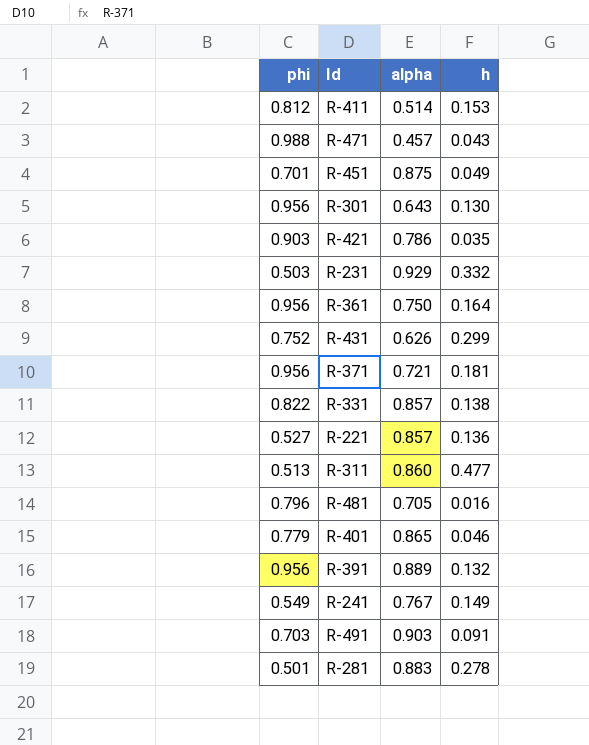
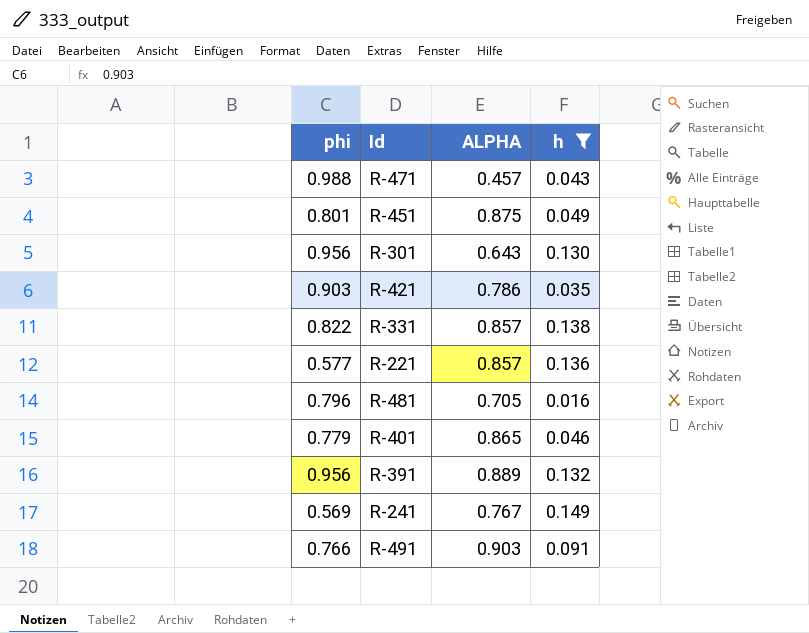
filter: none -> h <= 0.149
column name: alpha -> ALPHA
R-451 | phi: 0.701 -> 0.801
R-221 | phi: 0.527 -> 0.577
R-241 | phi: 0.549 -> 0.569
R-491 | phi: 0.703 -> 0.766

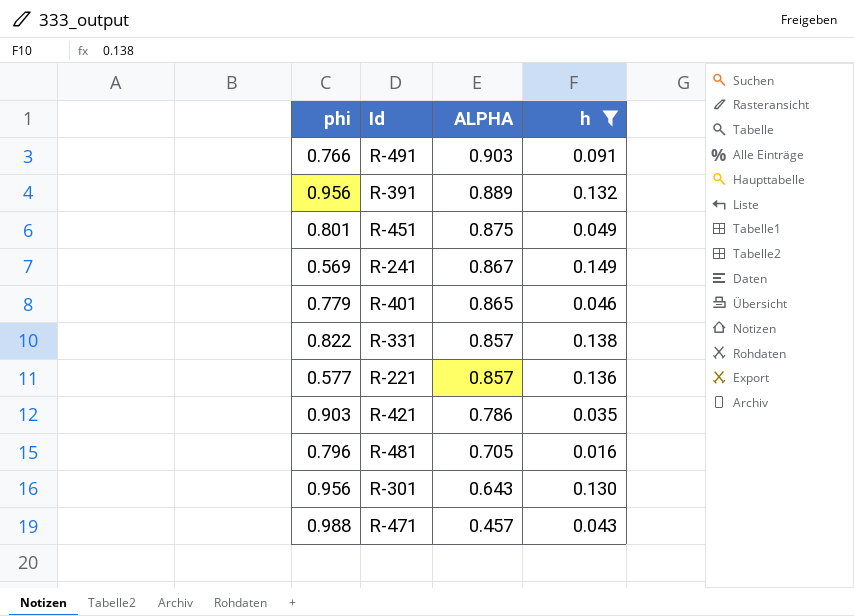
row order: none -> ALPHA descending
R-241 | ALPHA: 0.767 -> 0.867

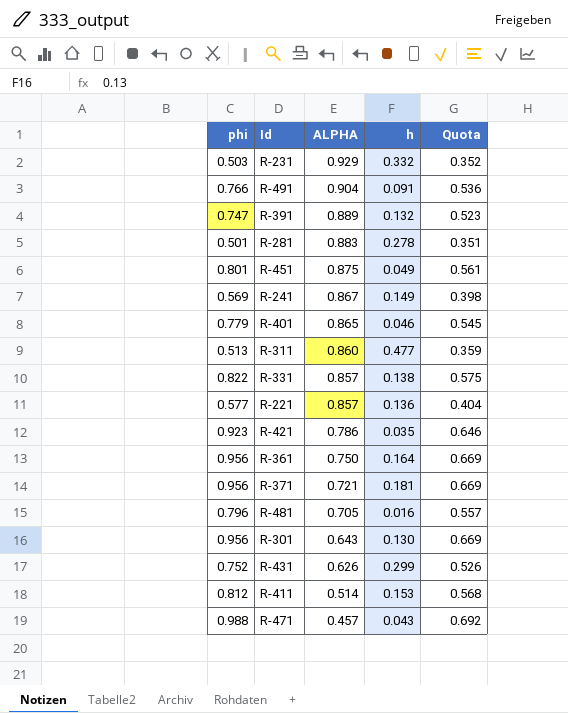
filter: h <= 0.149 -> none
column Quota | formula: none -> [phi] * 0.7
R-491 | ALPHA: 0.903 -> 0.904
R-391 | phi: 0.956 -> 0.747
R-421 | phi: 0.903 -> 0.923

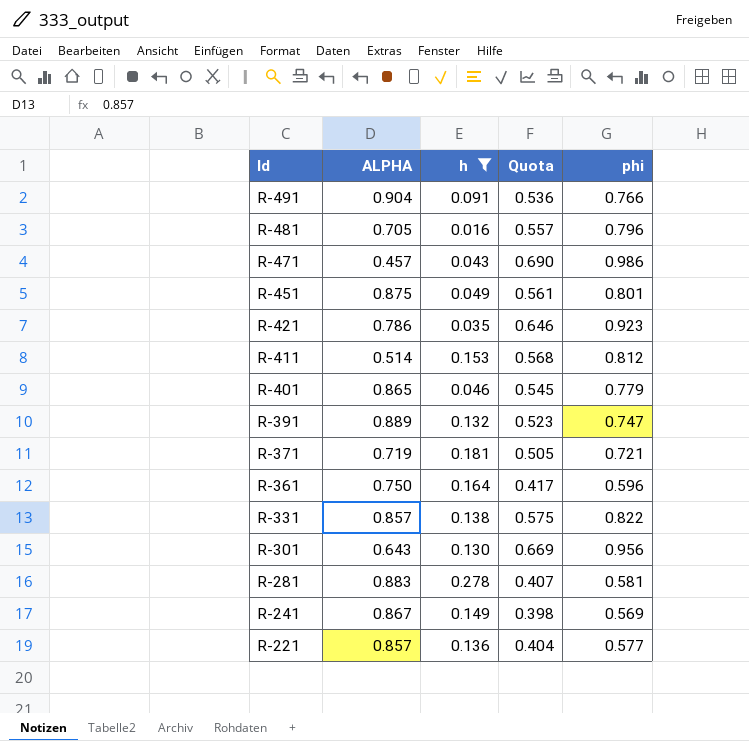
filter: none -> h <= 0.278
row order: ALPHA descending -> Id descending
column phi | position: 1 -> 5
R-471 | Quota: 0.692 -> 0.690
R-471 | phi: 0.988 -> 0.986
R-371 | ALPHA: 0.721 -> 0.719
R-371 | Quota: 0.669 -> 0.505
R-371 | phi: 0.956 -> 0.721
R-361 | Quota: 0.669 -> 0.417
R-361 | phi: 0.956 -> 0.596
R-281 | Quota: 0.351 -> 0.407
R-281 | phi: 0.501 -> 0.581

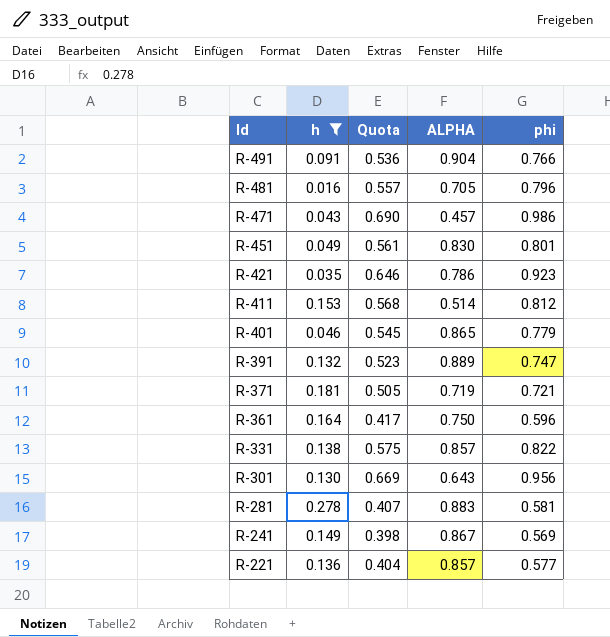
column ALPHA | position: 2 -> 4
R-451 | ALPHA: 0.875 -> 0.830

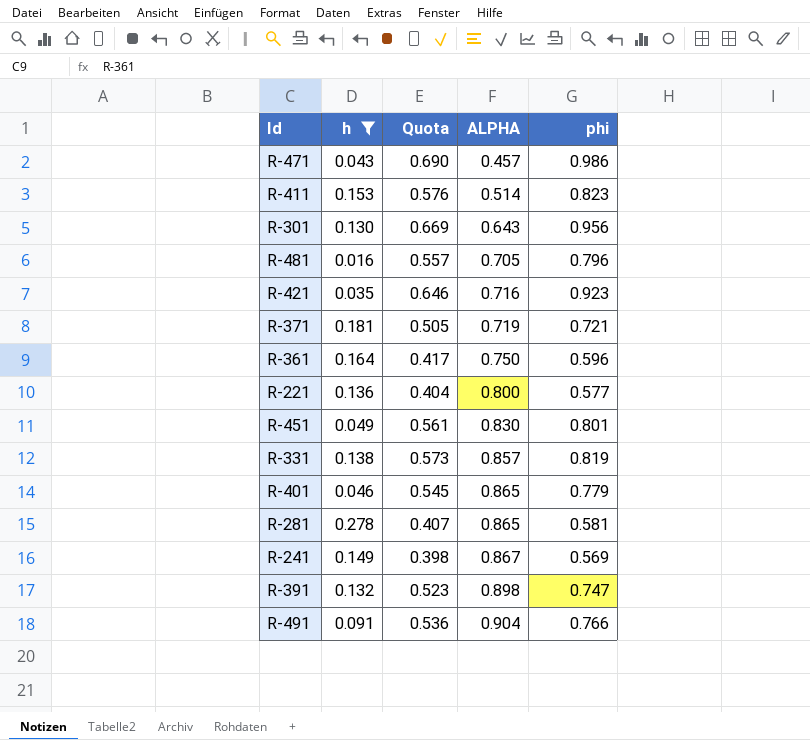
row order: Id descending -> ALPHA ascending
R-411 | Quota: 0.568 -> 0.576
R-411 | phi: 0.812 -> 0.823
R-421 | ALPHA: 0.786 -> 0.716
R-221 | ALPHA: 0.857 -> 0.800
R-331 | Quota: 0.575 -> 0.573
R-331 | phi: 0.822 -> 0.819
R-281 | ALPHA: 0.883 -> 0.865
R-391 | ALPHA: 0.889 -> 0.898

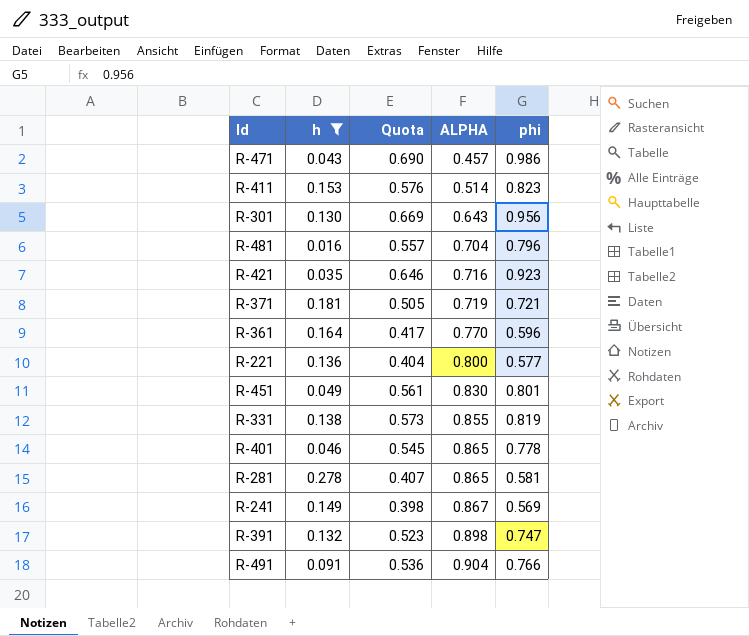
R-481 | ALPHA: 0.705 -> 0.704
R-361 | ALPHA: 0.750 -> 0.770
R-331 | ALPHA: 0.857 -> 0.855
R-401 | phi: 0.779 -> 0.778

